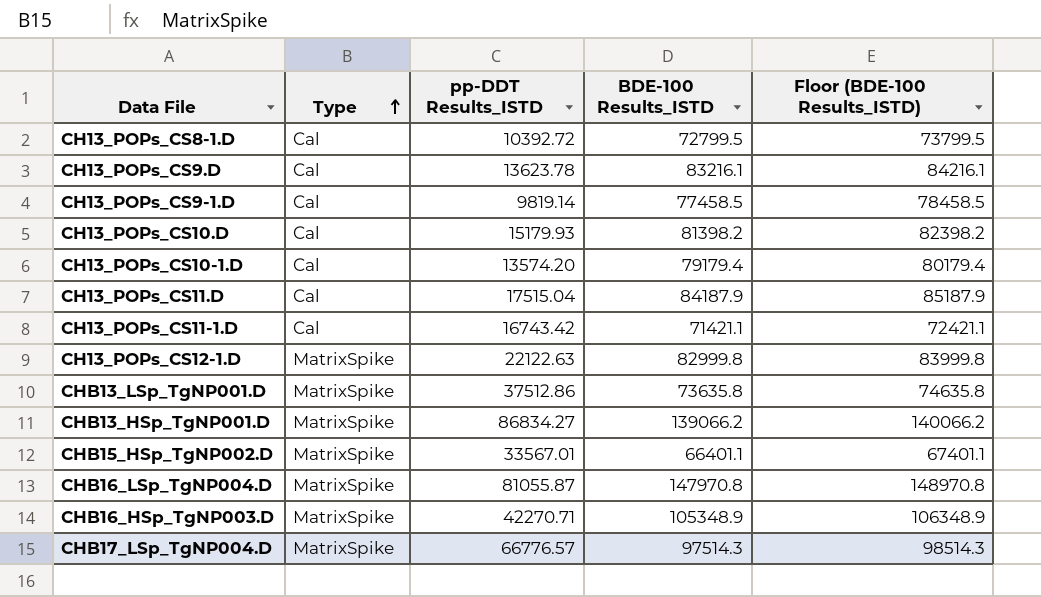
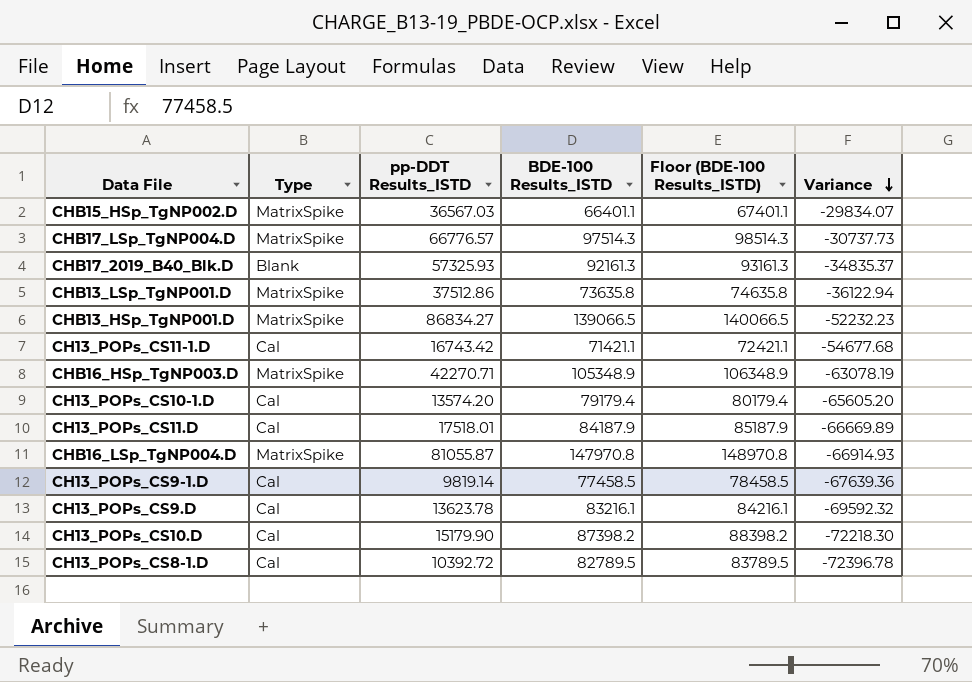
row order: Type ascending -> Variance descending
column Variance | formula: none -> [pp-DDT Results_ISTD] - [BDE-100 Results_ISTD]
row CH13_POPs_CS12-1.D: MatrixSpike | 22122.63 | 82999.8 | 83999.8 -> none
CHB15_HSp_TgNP002.D | pp-DDT Results_ISTD: 33567.01 -> 36567.03
row CHB17_2019_B40_Blk.D: none -> Blank | 57325.93 | 92161.3 | 93161.3 | -34835.37
CHB13_HSp_TgNP001.D | BDE-100 Results_ISTD: 139066.2 -> 139066.5
CHB13_HSp_TgNP001.D | Floor (BDE-100 Results_ISTD): 140066.2 -> 140066.5
CH13_POPs_CS11.D | pp-DDT Results_ISTD: 17515.04 -> 17518.01
CH13_POPs_CS10.D | pp-DDT Results_ISTD: 15179.93 -> 15179.90
CH13_POPs_CS10.D | BDE-100 Results_ISTD: 81398.2 -> 87398.2
CH13_POPs_CS10.D | Floor (BDE-100 Results_ISTD): 82398.2 -> 88398.2
CH13_POPs_CS8-1.D | BDE-100 Results_ISTD: 72799.5 -> 82789.5
CH13_POPs_CS8-1.D | Floor (BDE-100 Results_ISTD): 73799.5 -> 83789.5

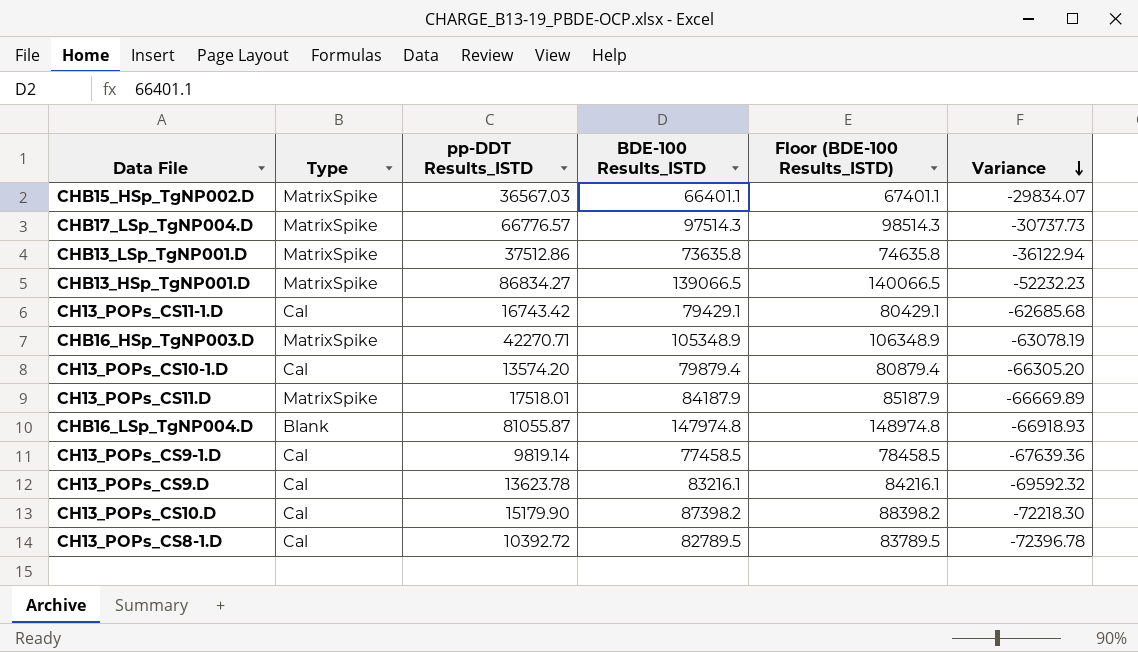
row CHB17_2019_B40_Blk.D: Blank | 57325.93 | 92161.3 | 93161.3 | -34835.37 -> none
CH13_POPs_CS11-1.D | BDE-100 Results_ISTD: 71421.1 -> 79429.1
CH13_POPs_CS11-1.D | Floor (BDE-100 Results_ISTD): 72421.1 -> 80429.1
CH13_POPs_CS11-1.D | Variance: -54677.68 -> -62685.68
CH13_POPs_CS10-1.D | BDE-100 Results_ISTD: 79179.4 -> 79879.4
CH13_POPs_CS10-1.D | Floor (BDE-100 Results_ISTD): 80179.4 -> 80879.4
CH13_POPs_CS10-1.D | Variance: -65605.20 -> -66305.20
CH13_POPs_CS11.D | Type: Cal -> MatrixSpike
CHB16_LSp_TgNP004.D | Type: MatrixSpike -> Blank
CHB16_LSp_TgNP004.D | BDE-100 Results_ISTD: 147970.8 -> 147974.8
CHB16_LSp_TgNP004.D | Floor (BDE-100 Results_ISTD): 148970.8 -> 148974.8
CHB16_LSp_TgNP004.D | Variance: -66914.93 -> -66918.93

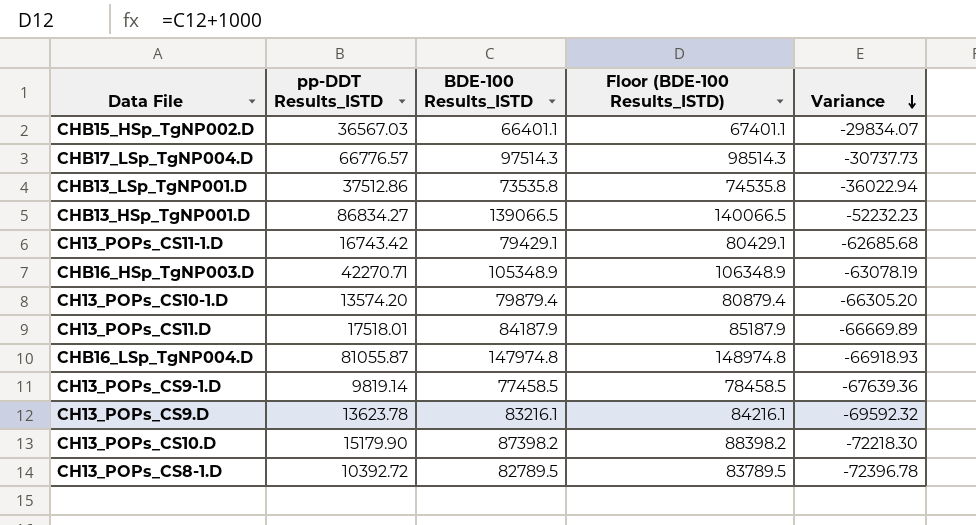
column Type | position: 2 -> none
CHB13_LSp_TgNP001.D | BDE-100 Results_ISTD: 73635.8 -> 73535.8
CHB13_LSp_TgNP001.D | Floor (BDE-100 Results_ISTD): 74635.8 -> 74535.8
CHB13_LSp_TgNP001.D | Variance: -36122.94 -> -36022.94

